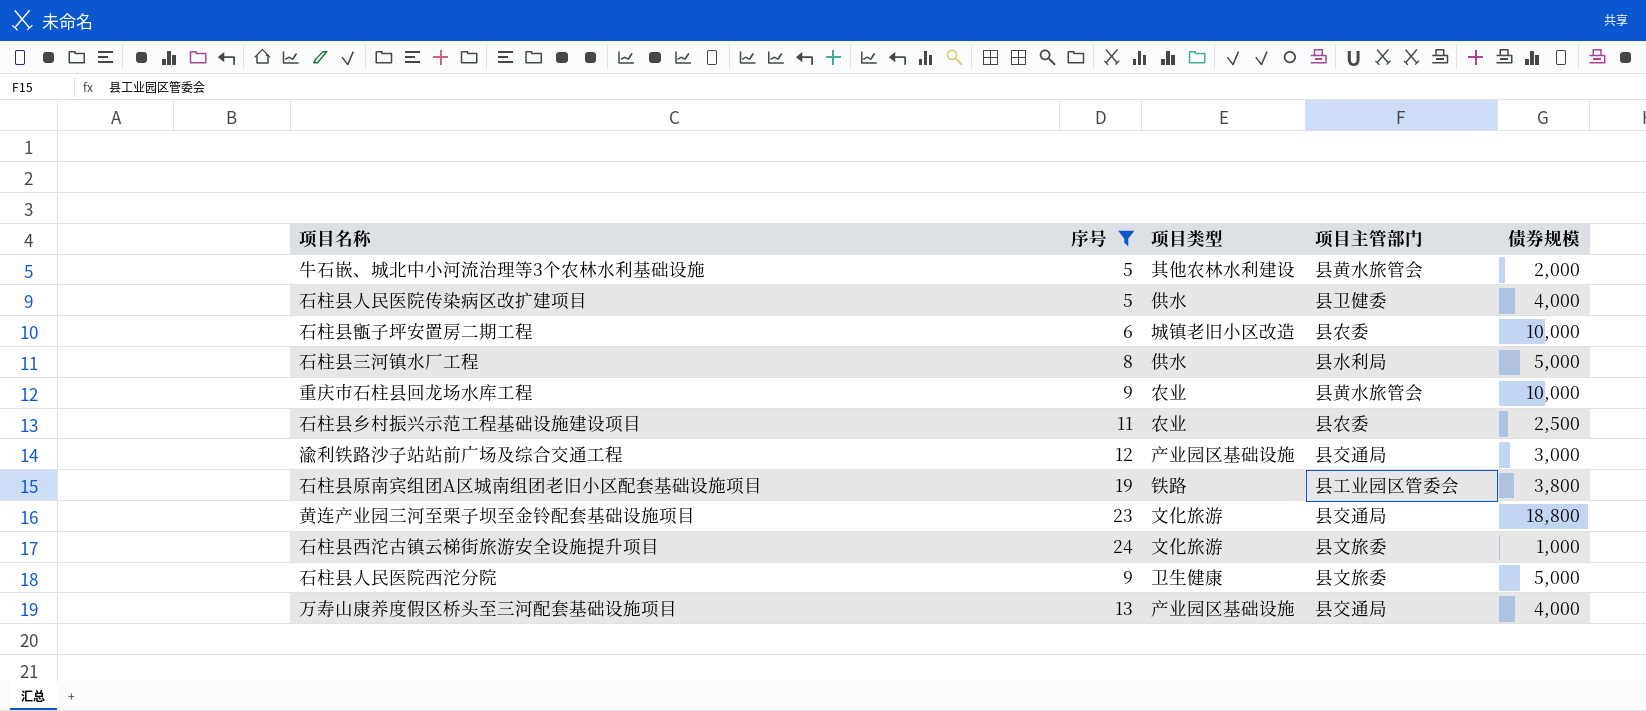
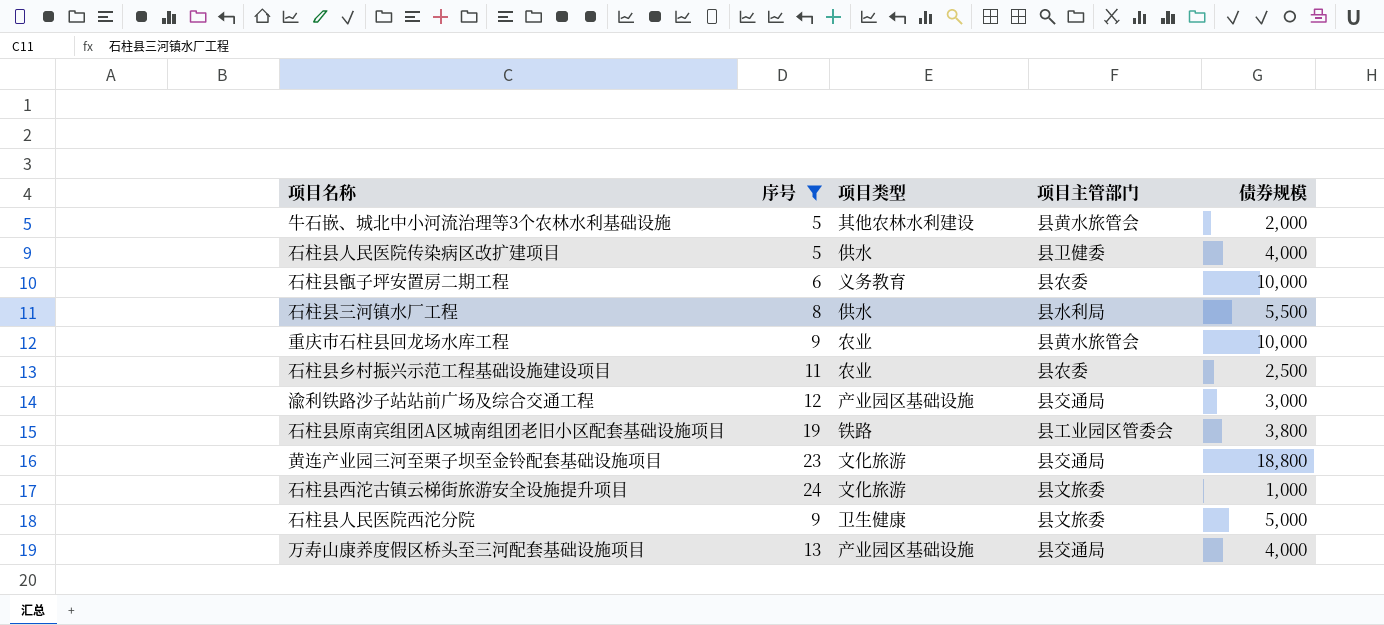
石柱县甑子坪安置房二期工程 | 项目类型: 城镇老旧小区改造 -> 义务教育
石柱县三河镇水厂工程 | 债券规模: 5,000 -> 5,500

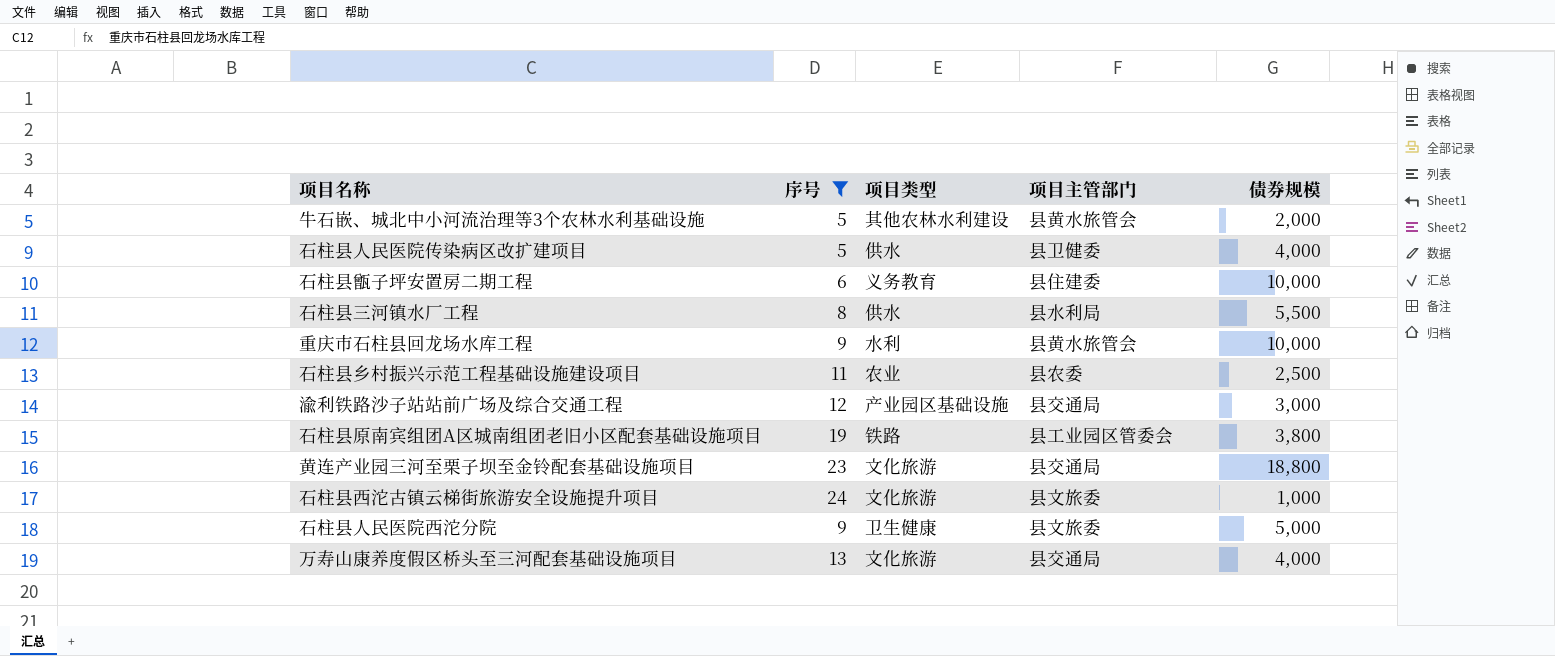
石柱县甑子坪安置房二期工程 | 项目主管部门: 县农委 -> 县住建委
重庆市石柱县回龙场水库工程 | 项目类型: 农业 -> 水利
万寿山康养度假区桥头至三河配套基础设施项目 | 项目类型: 产业园区基础设施 -> 文化旅游

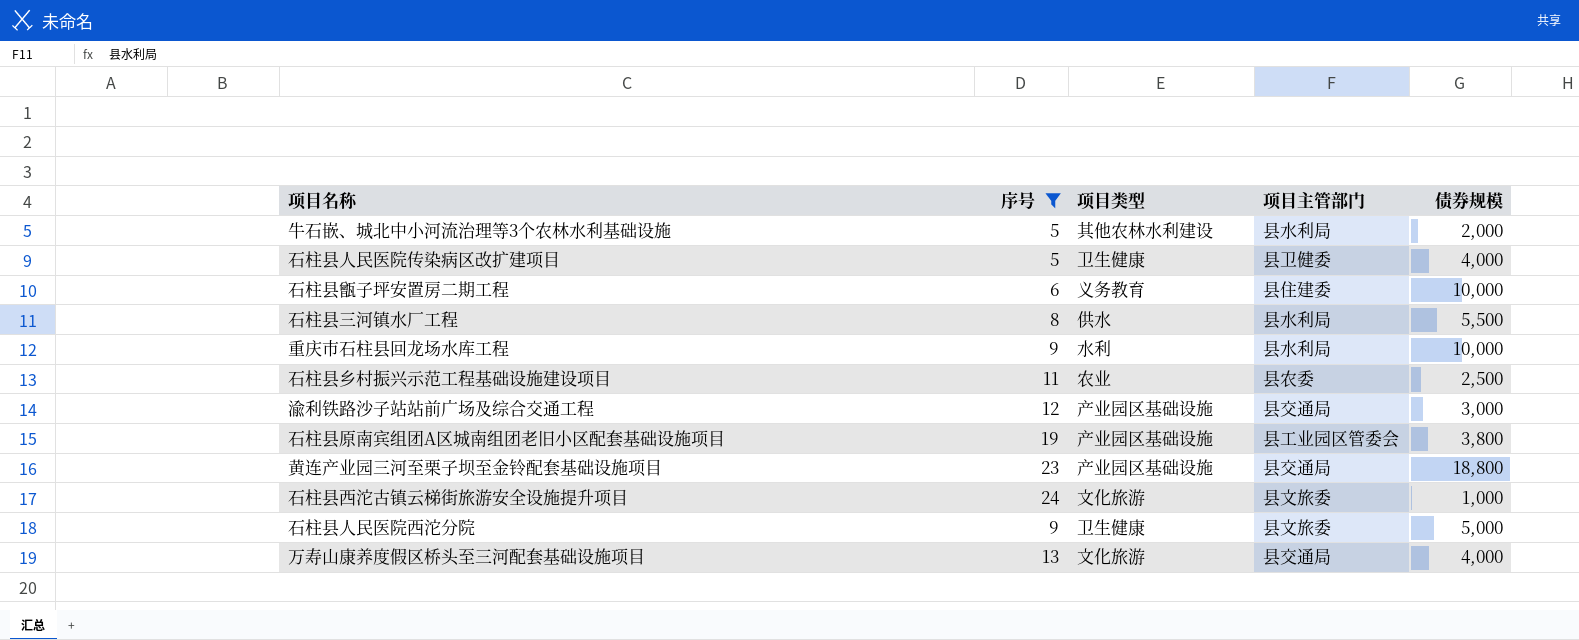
牛石嵌、城北中小河流治理等3个农林水利基础设施 | 项目主管部门: 县黄水旅管会 -> 县水利局
石柱县人民医院传染病区改扩建项目 | 项目类型: 供水 -> 卫生健康
重庆市石柱县回龙场水库工程 | 项目主管部门: 县黄水旅管会 -> 县水利局
石柱县原南宾组团A区城南组团老旧小区配套基础设施项目 | 项目类型: 铁路 -> 产业园区基础设施
黄连产业园三河至栗子坝至金铃配套基础设施项目 | 项目类型: 文化旅游 -> 产业园区基础设施

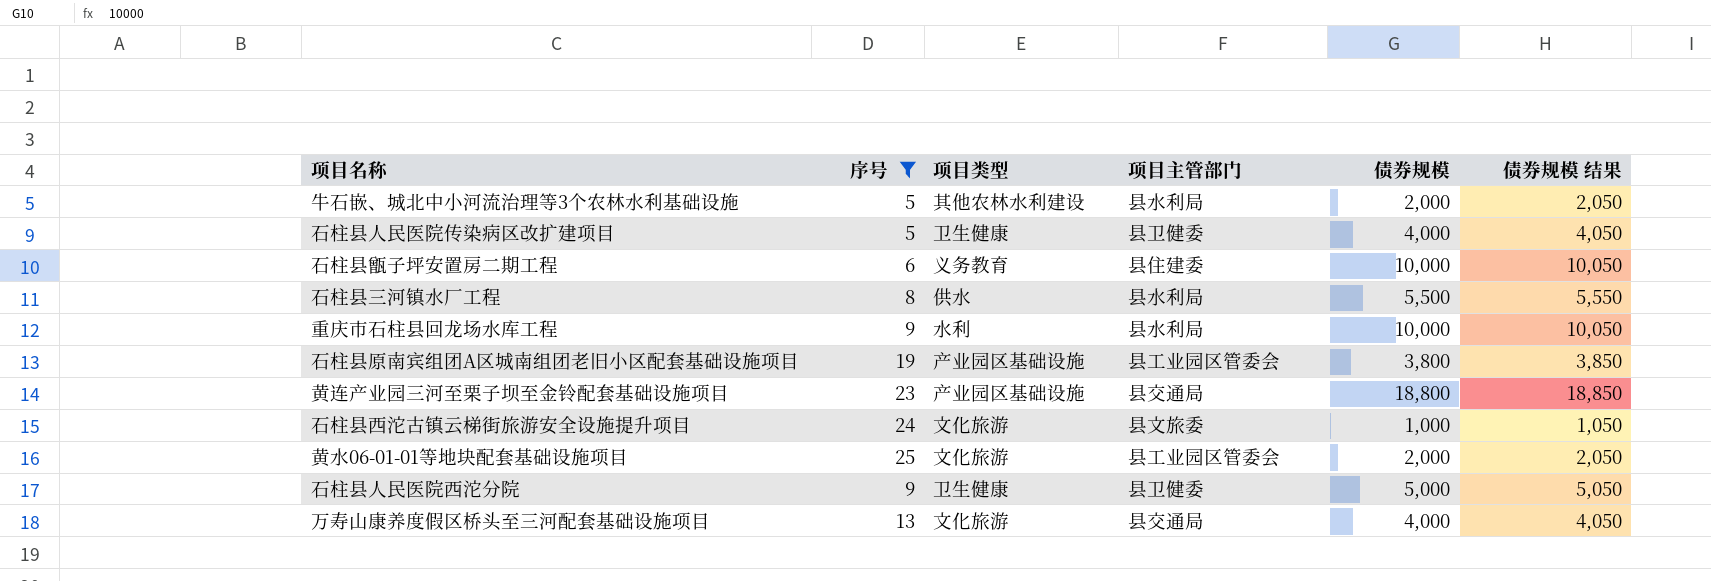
column 债券规模 结果 | formula: none -> [债券规模] + 50
row 石柱县乡村振兴示范工程基础设施建设项目: 11 | 农业 | 县农委 | 2,500 -> none
row 渝利铁路沙子站站前广场及综合交通工程: 12 | 产业园区基础设施 | 县交通局 | 3,000 -> none
row 黄水06-01-01等地块配套基础设施项目: none -> 25 | 文化旅游 | 县工业园区管委会 | 2,000 | 2,050
石柱县人民医院西沱分院 | 项目主管部门: 县文旅委 -> 县卫健委

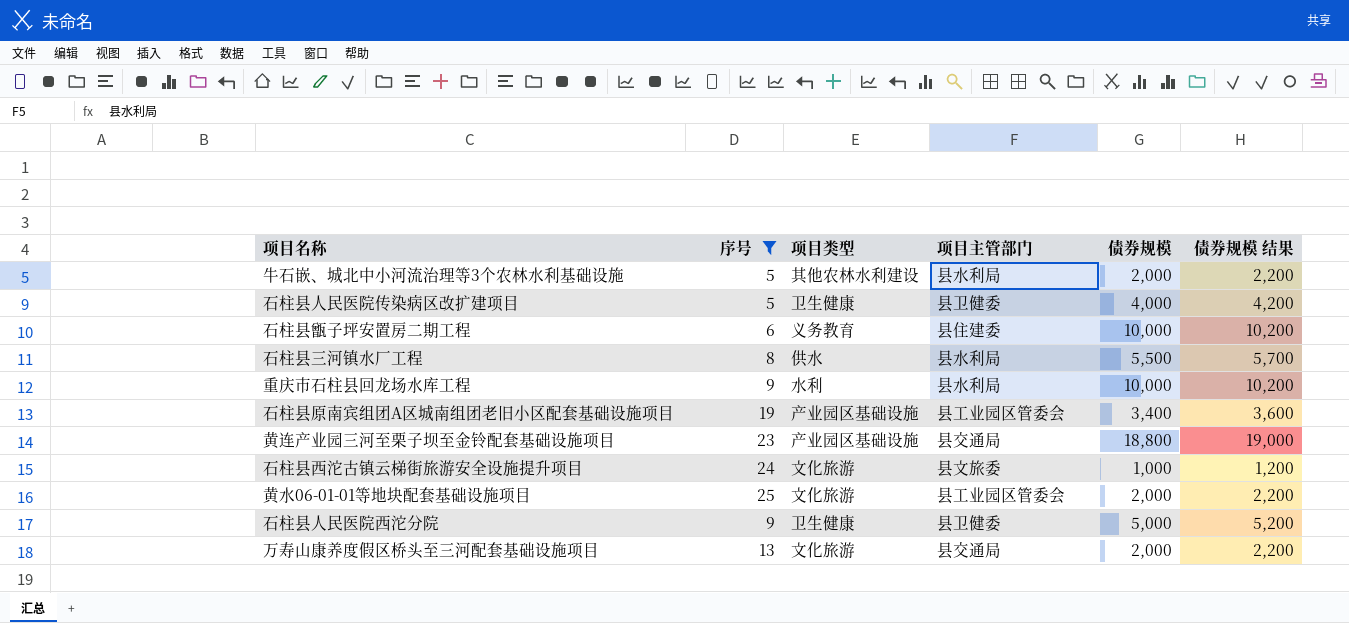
column 债券规模 结果 | formula: [债券规模] + 50 -> [债券规模] + 200
石柱县原南宾组团A区城南组团老旧小区配套基础设施项目 | 债券规模: 3,800 -> 3,400
万寿山康养度假区桥头至三河配套基础设施项目 | 债券规模: 4,000 -> 2,000

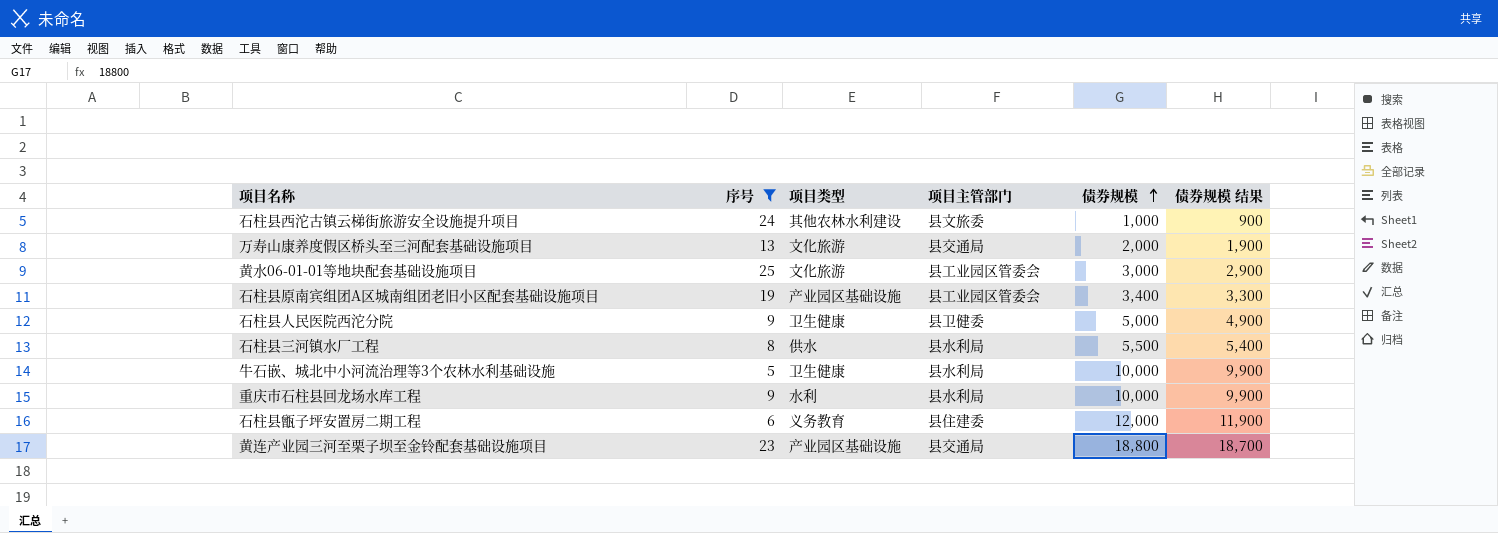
row order: none -> 债券规模 ascending
column 债券规模 结果 | formula: [债券规模] + 200 -> [债券规模] - 100
row 石柱县人民医院传染病区改扩建项目: 5 | 卫生健康 | 县卫健委 | 4,000 | 4,200 -> none
石柱县西沱古镇云梯街旅游安全设施提升项目 | 项目类型: 文化旅游 -> 其他农林水利建设
黄水06-01-01等地块配套基础设施项目 | 债券规模: 2,000 -> 3,000
牛石嵌、城北中小河流治理等3个农林水利基础设施 | 项目类型: 其他农林水利建设 -> 卫生健康
牛石嵌、城北中小河流治理等3个农林水利基础设施 | 债券规模: 2,000 -> 10,000
石柱县甑子坪安置房二期工程 | 债券规模: 10,000 -> 12,000

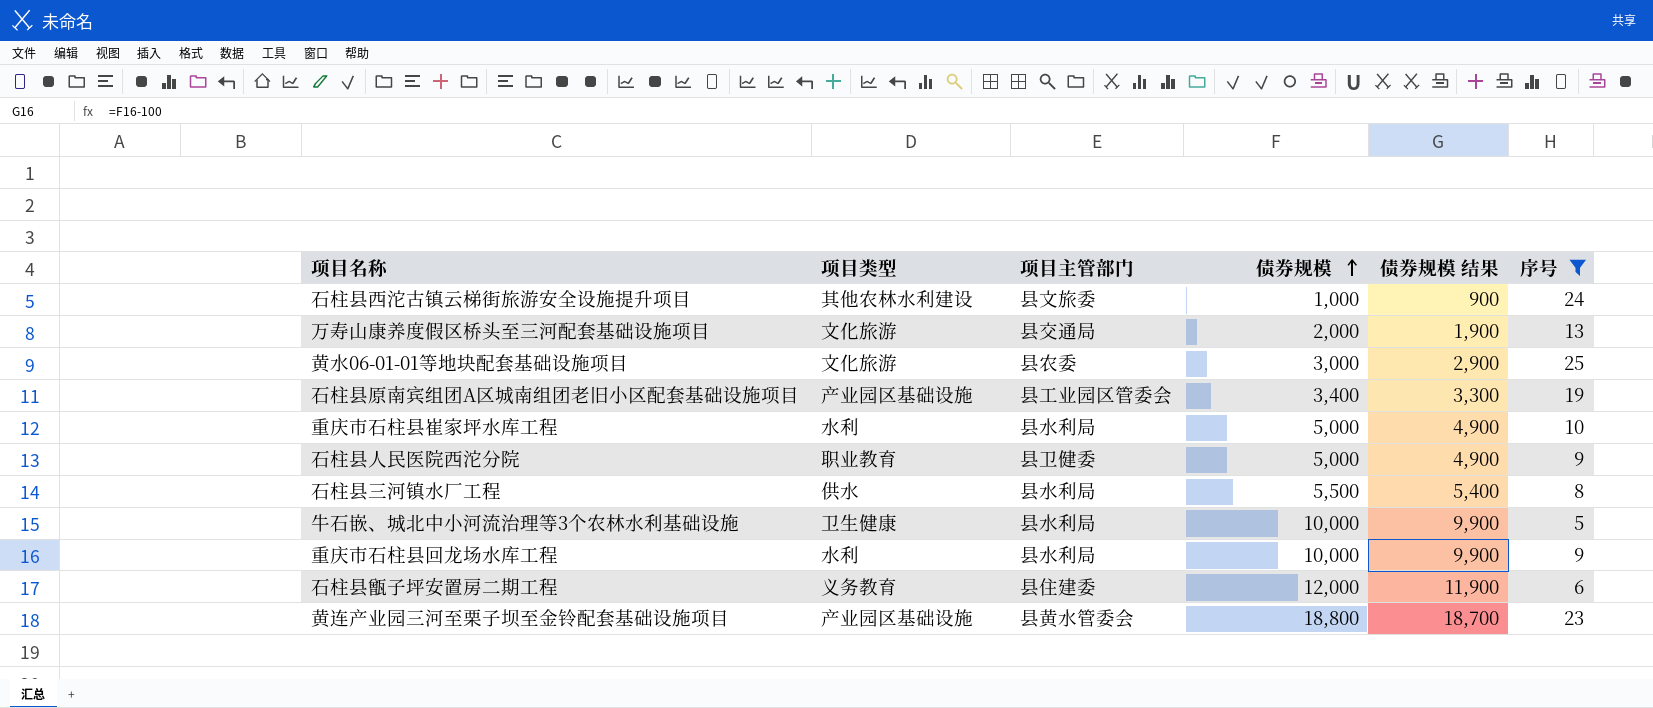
column 序号 | position: 2 -> 6
黄水06-01-01等地块配套基础设施项目 | 项目主管部门: 县工业园区管委会 -> 县农委
row 重庆市石柱县崔家坪水库工程: none -> 水利 | 县水利局 | 5,000 | 4,900 | 10
石柱县人民医院西沱分院 | 项目类型: 卫生健康 -> 职业教育
黄连产业园三河至栗子坝至金铃配套基础设施项目 | 项目主管部门: 县交通局 -> 县黄水管委会

